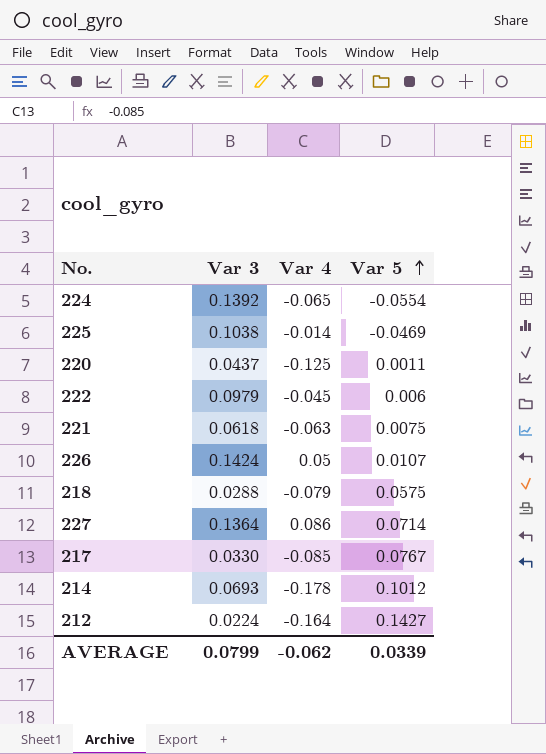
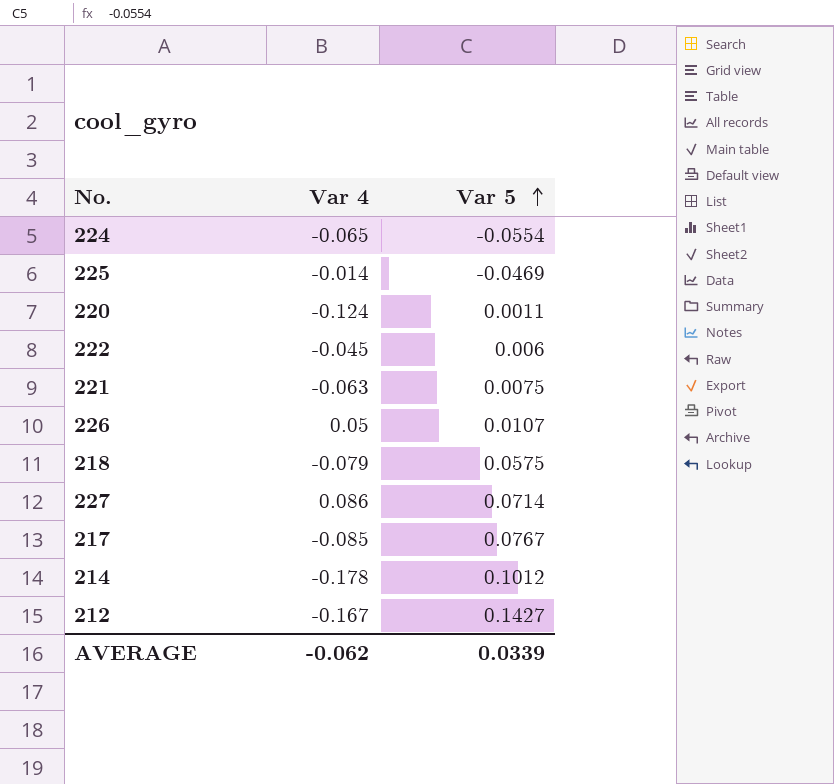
column Var 3 | position: 2 -> none
220 | Var 4: -0.125 -> -0.124
212 | Var 4: -0.164 -> -0.167

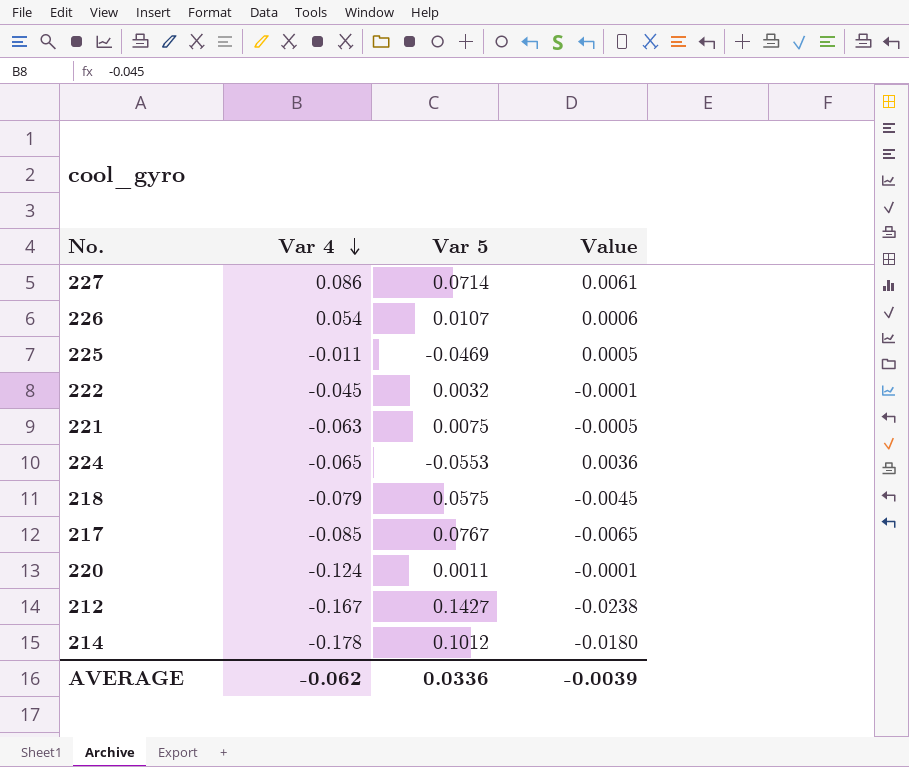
row order: Var 5 ascending -> Var 4 descending
column Value | formula: none -> [Var 4] * [Var 5]
226 | Var 4: 0.05 -> 0.054
225 | Var 4: -0.014 -> -0.011
222 | Var 5: 0.006 -> 0.0032
224 | Var 5: -0.0554 -> -0.0553
AVERAGE | Var 5: 0.0339 -> 0.0336

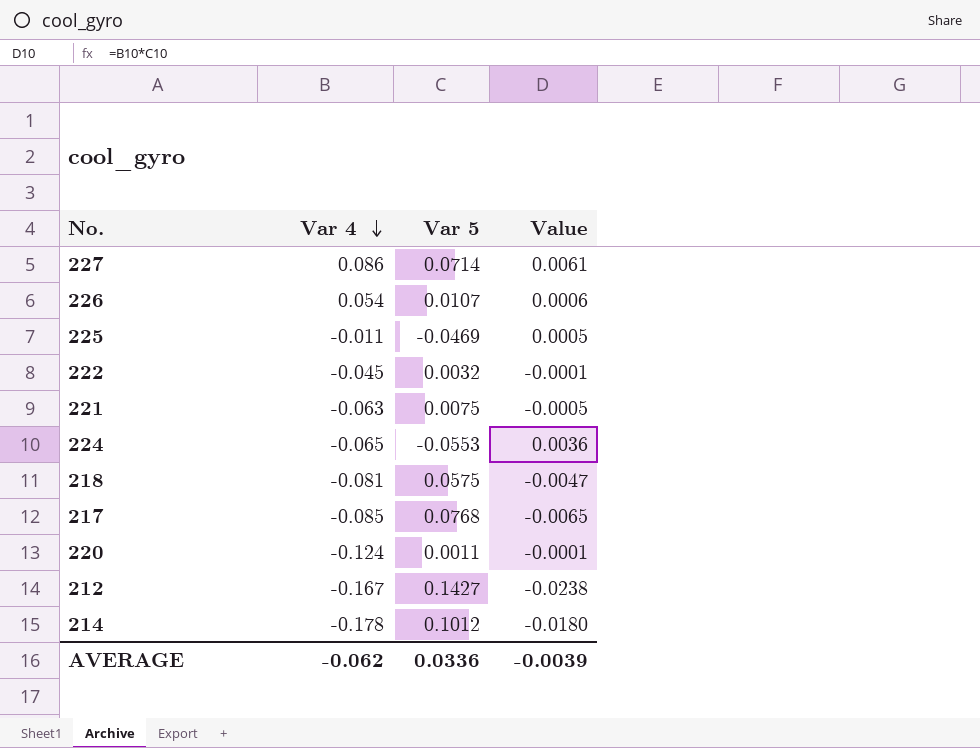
218 | Var 4: -0.079 -> -0.081
218 | Value: -0.0045 -> -0.0047
217 | Var 5: 0.0767 -> 0.0768

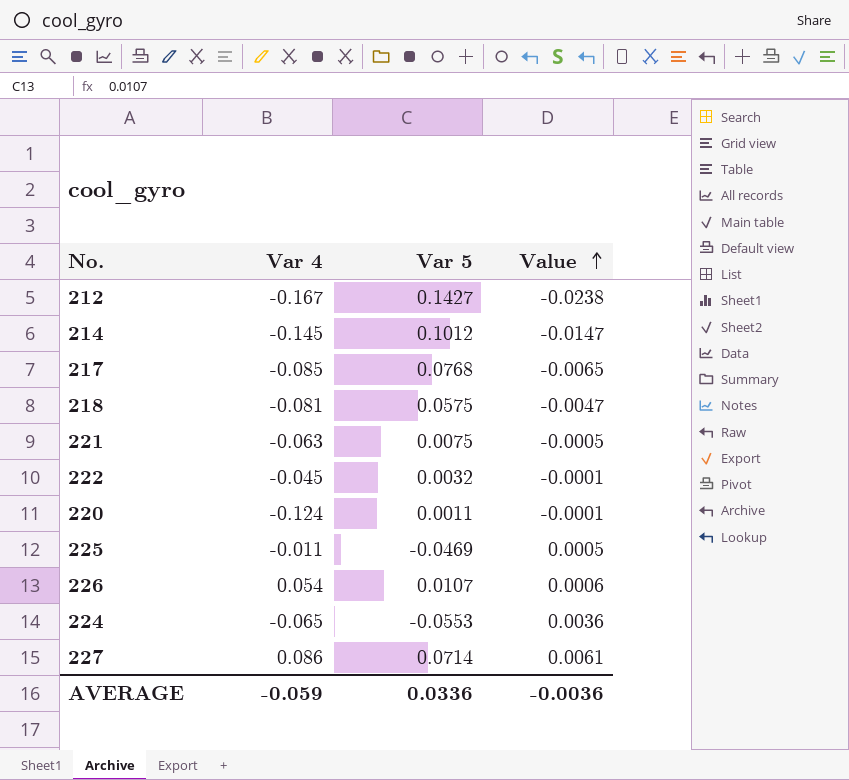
row order: Var 4 descending -> Value ascending
214 | Var 4: -0.178 -> -0.145
214 | Value: -0.0180 -> -0.0147
AVERAGE | Var 4: -0.062 -> -0.059
AVERAGE | Value: -0.0039 -> -0.0036

